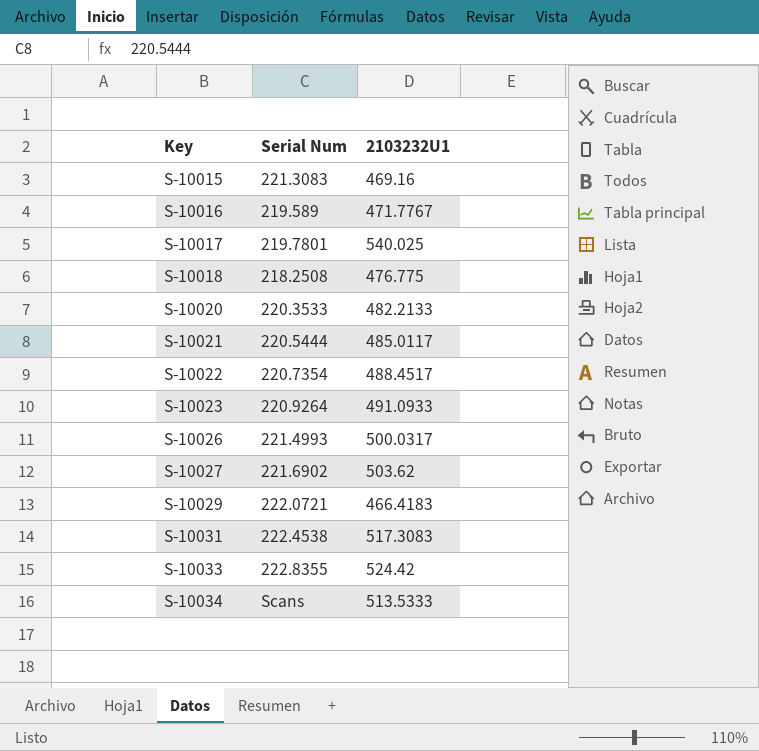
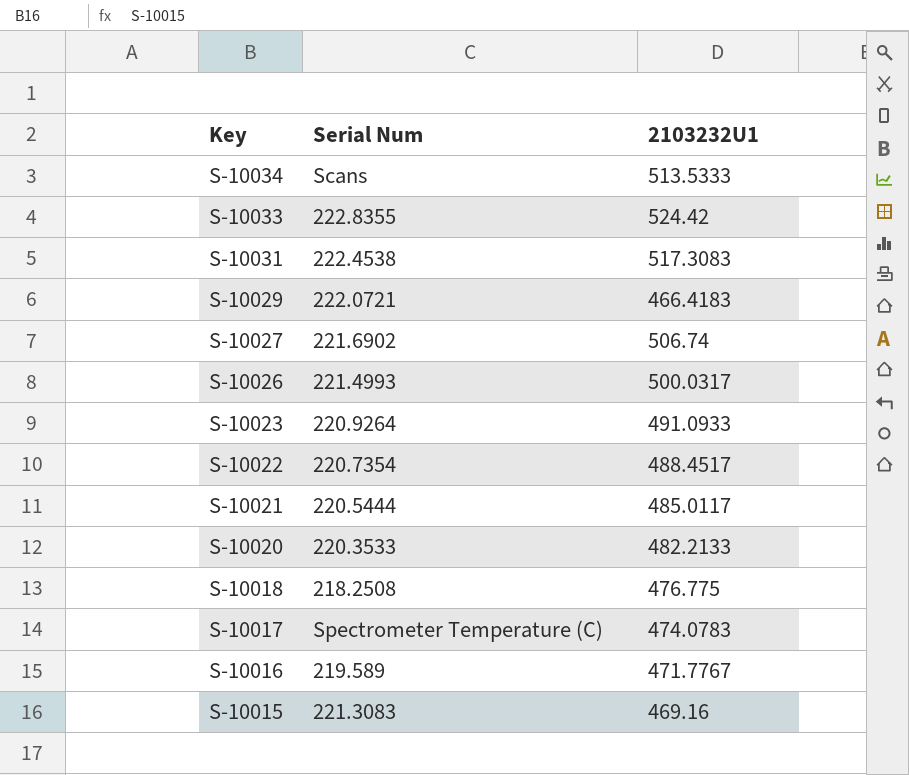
row order: Key ascending -> Key descending
S-10027 | 2103232U1: 503.62 -> 506.74
S-10017 | Serial Num: 219.7801 -> Spectrometer Temperature (C)
S-10017 | 2103232U1: 540.025 -> 474.0783

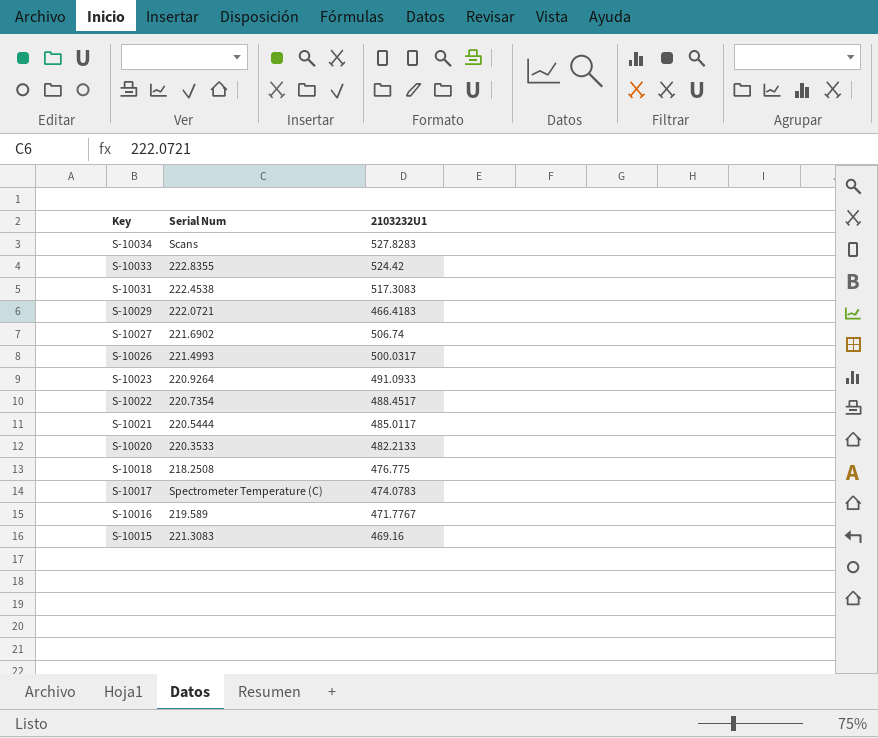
S-10034 | 2103232U1: 513.5333 -> 527.8283

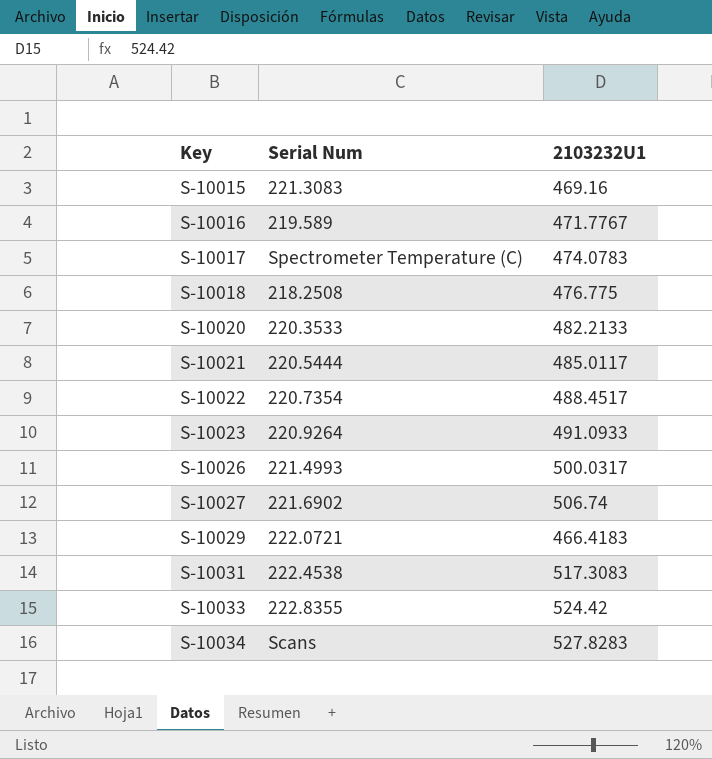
row order: Key descending -> Key ascending

